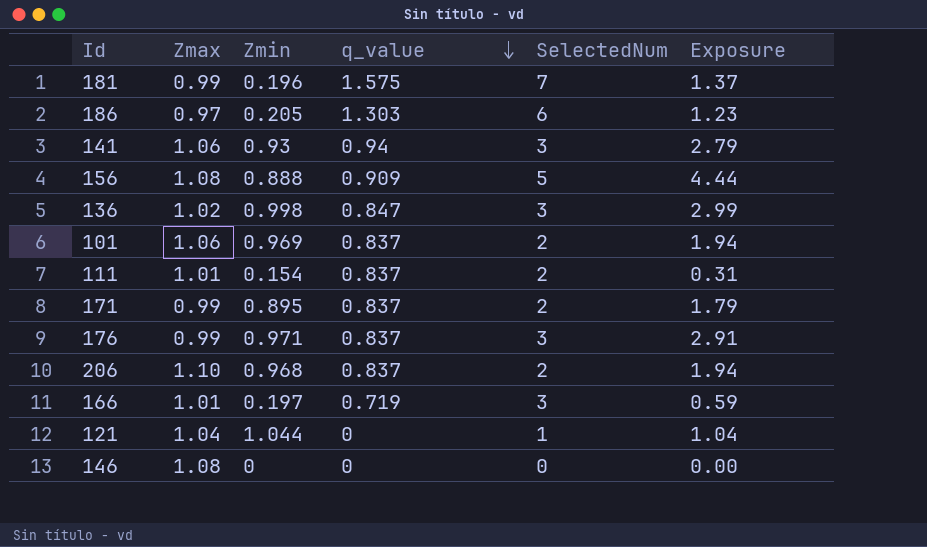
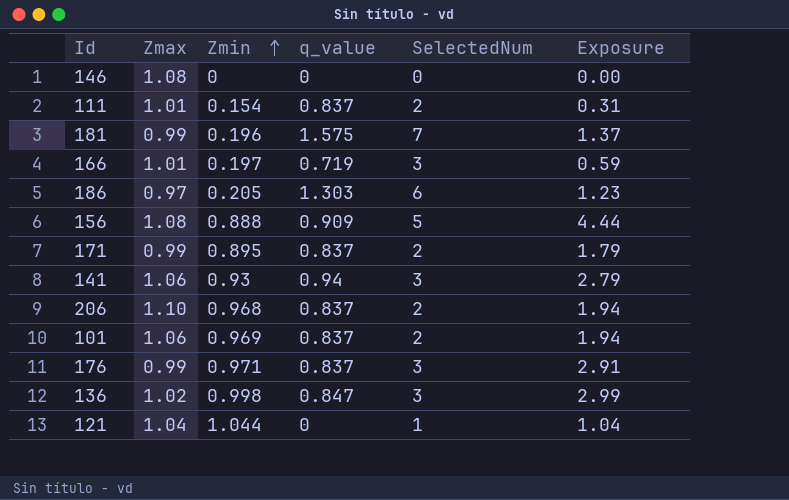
row order: q_value descending -> Zmin ascending

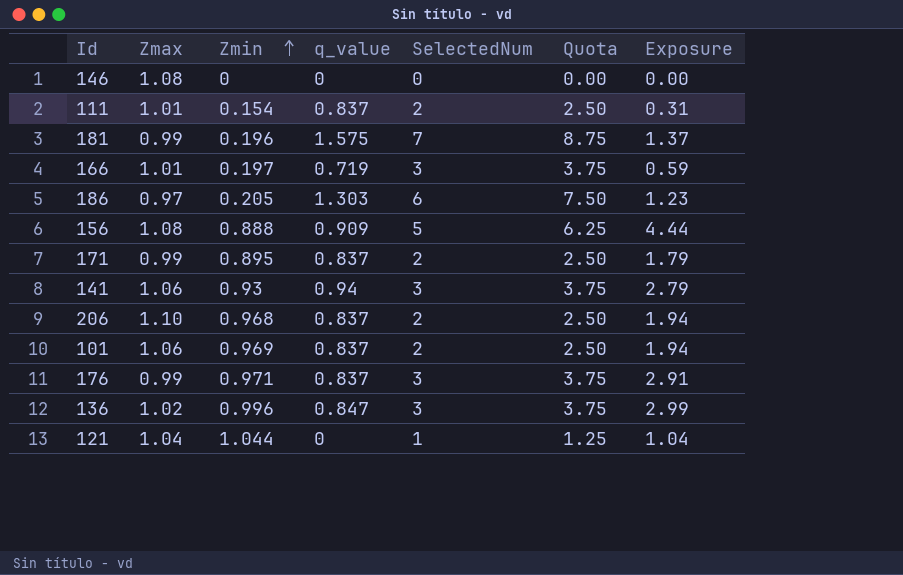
column Quota | formula: none -> [SelectedNum] * 1.25
136 | Zmin: 0.998 -> 0.996

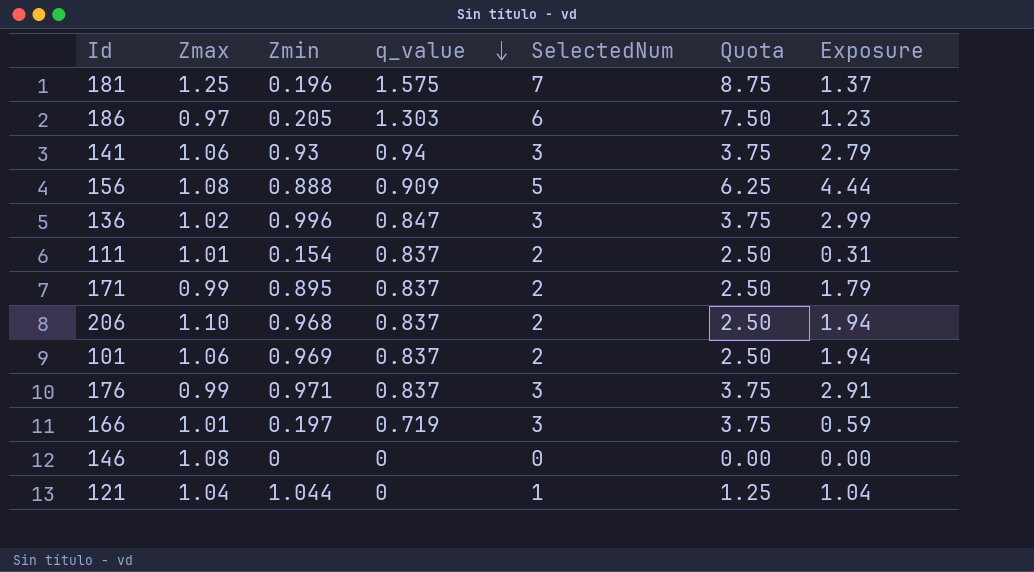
row order: Zmin ascending -> q_value descending
181 | Zmax: 0.99 -> 1.25

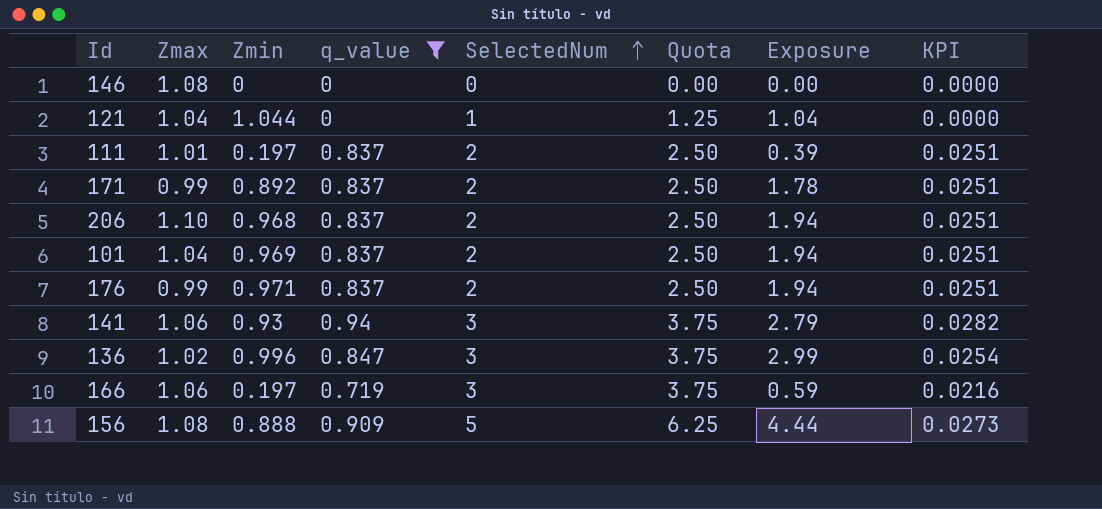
filter: none -> q_value <= 0.94
row order: q_value descending -> SelectedNum ascending
column KPI | formula: none -> [q_value] * 0.03
111 | Zmin: 0.154 -> 0.197
111 | Exposure: 0.31 -> 0.39
171 | Zmin: 0.895 -> 0.892
171 | Exposure: 1.79 -> 1.78
101 | Zmax: 1.06 -> 1.04
176 | SelectedNum: 3 -> 2
176 | Quota: 3.75 -> 2.50
176 | Exposure: 2.91 -> 1.94
166 | Zmax: 1.01 -> 1.06

